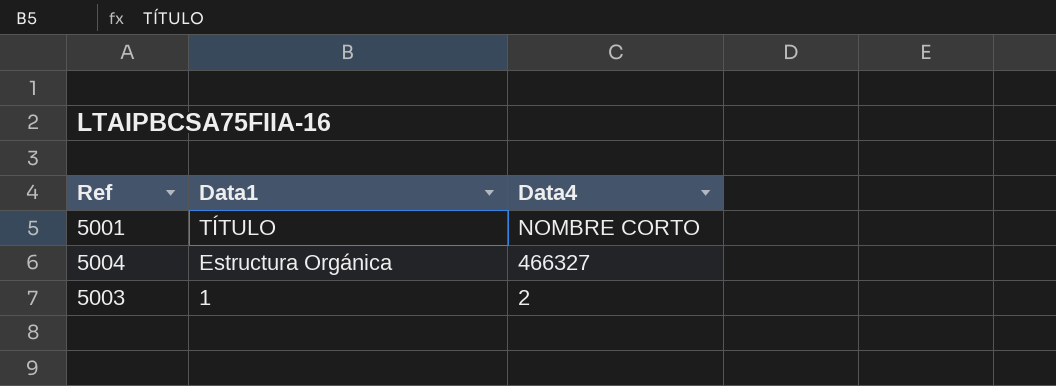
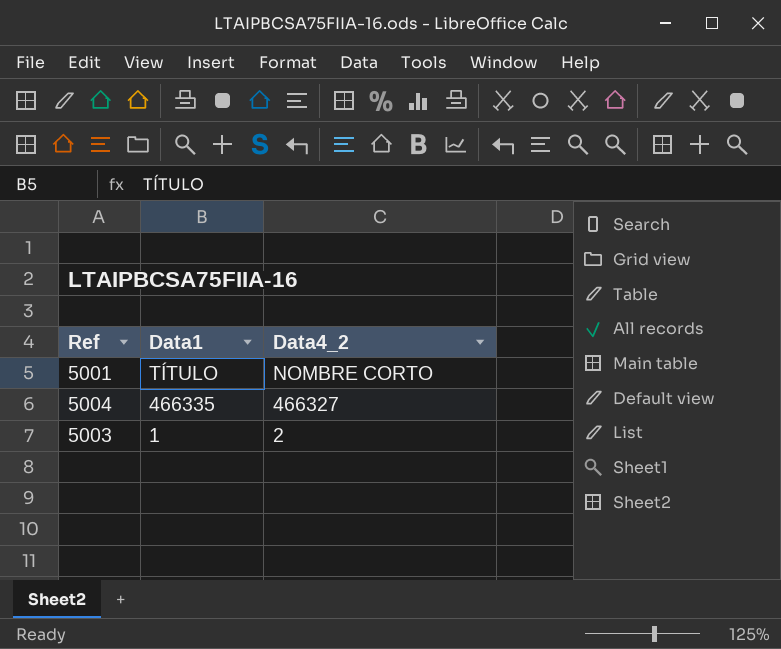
column name: Data4 -> Data4_2
5004 | Data1: Estructura Orgánica -> 466335

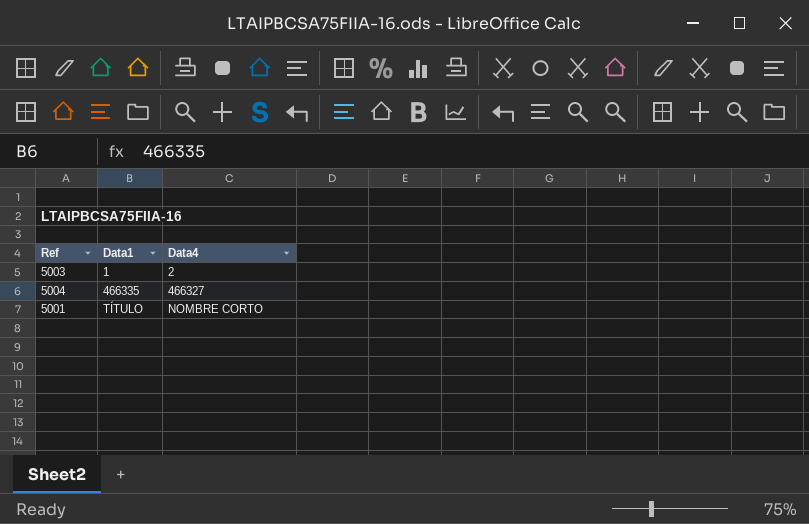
row order: Data1 descending -> Data1 ascending
column name: Data4_2 -> Data4

